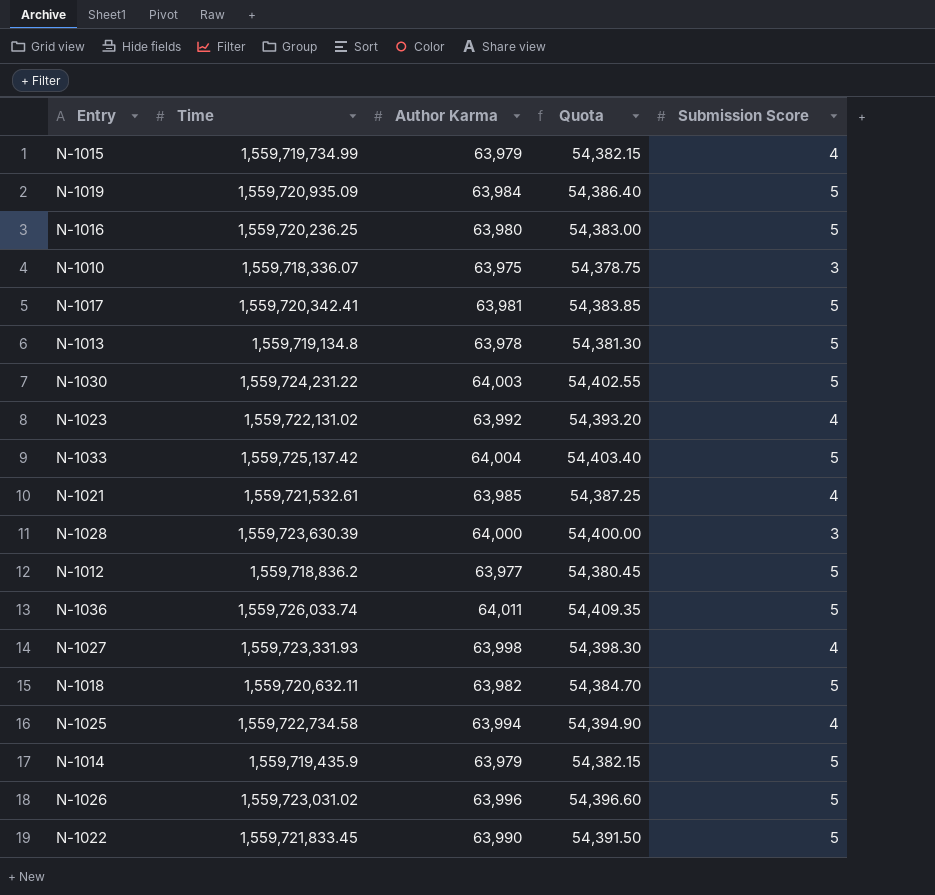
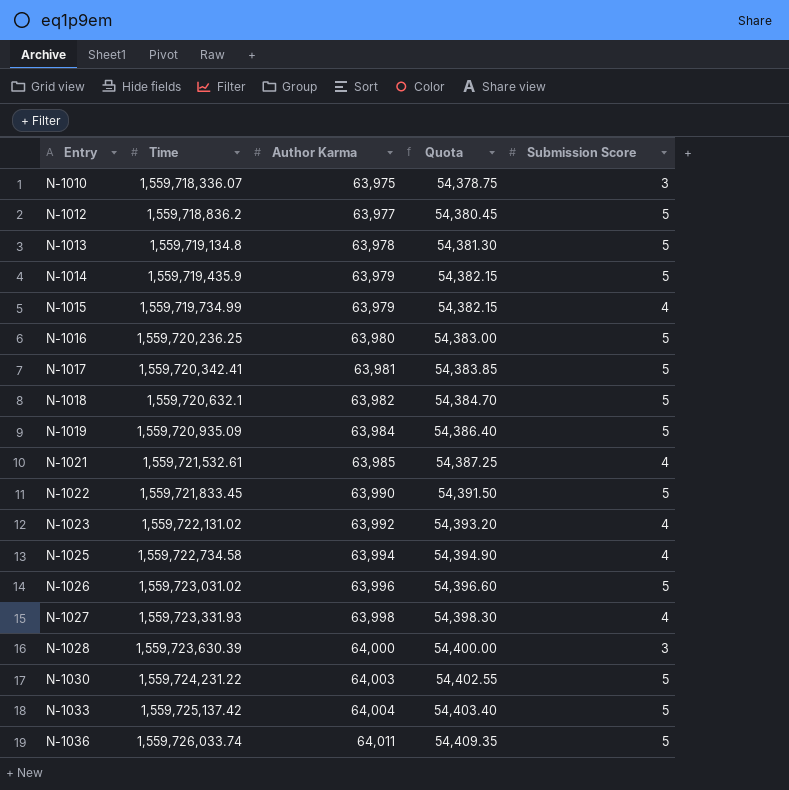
row order: none -> Entry ascending
N-1018 | Time: 1,559,720,632.11 -> 1,559,720,632.1

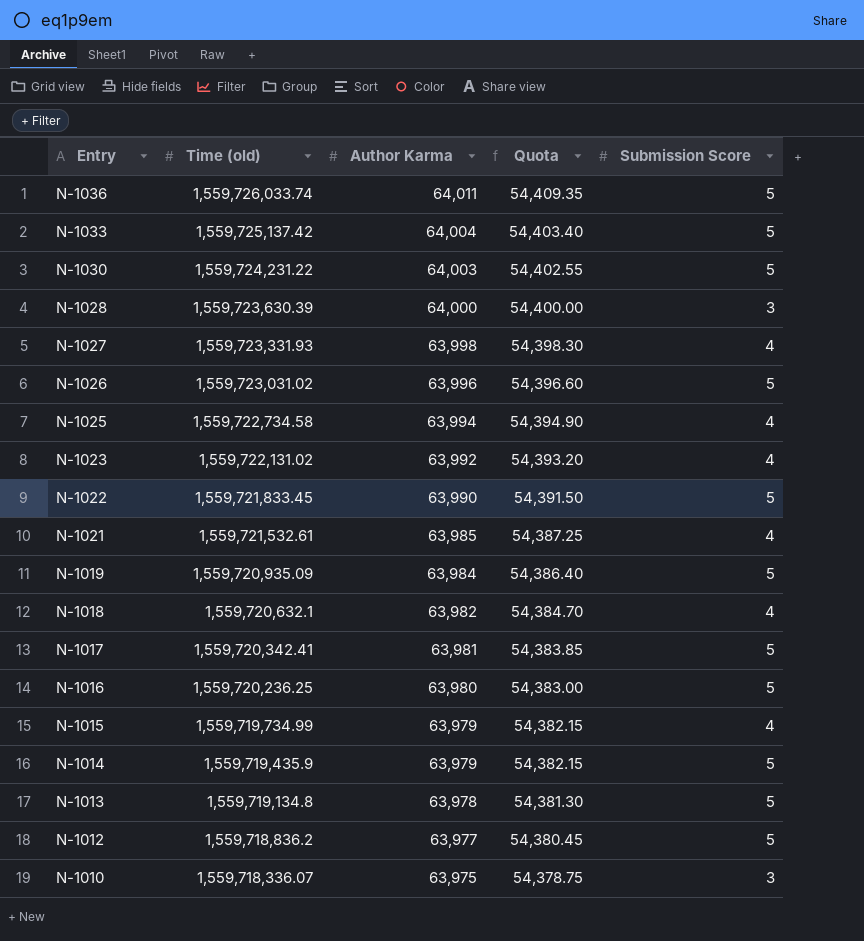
row order: Entry ascending -> Entry descending
column name: Time -> Time (old)
N-1018 | Submission Score: 5 -> 4

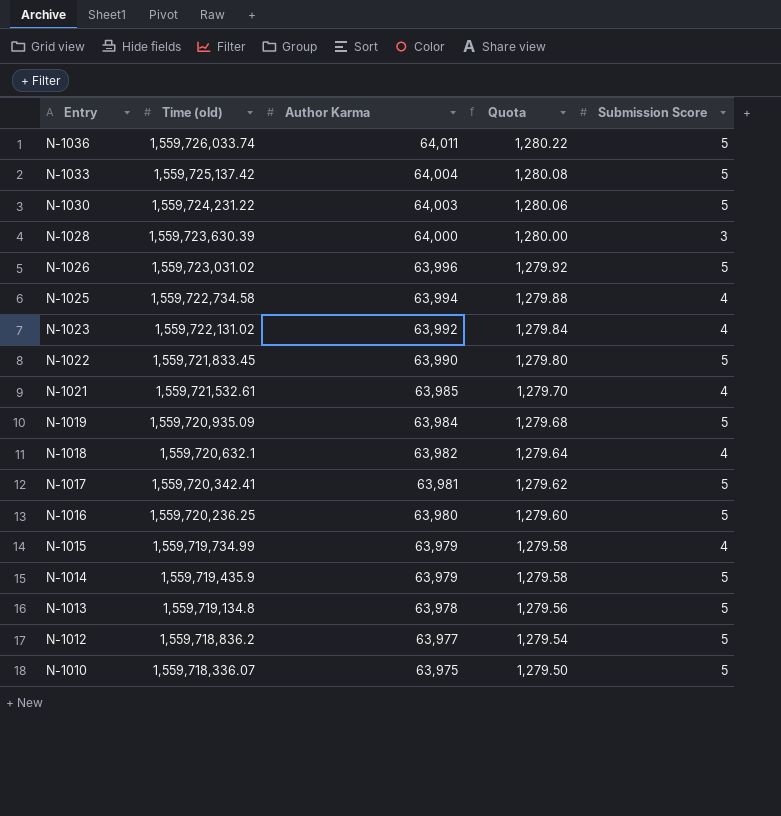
column Quota | formula: [Author Karma] * 0.85 -> [Author Karma] * 0.02
row N-1027: 1,559,723,331.93 | 63,998 | 54,398.30 | 4 -> none
N-1010 | Submission Score: 3 -> 5

